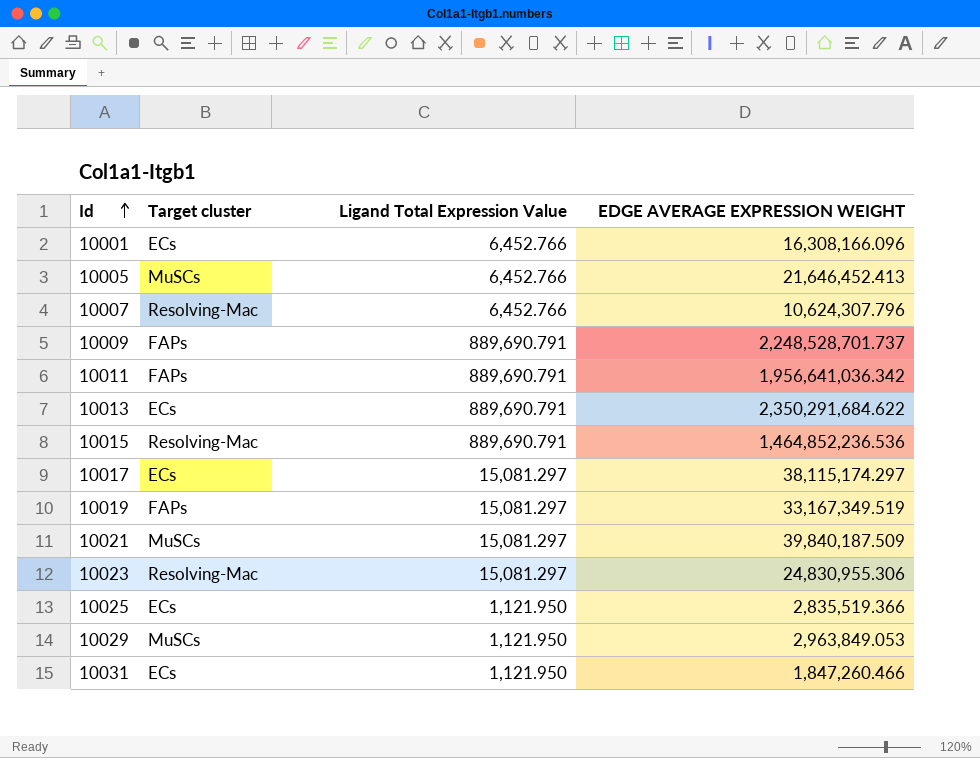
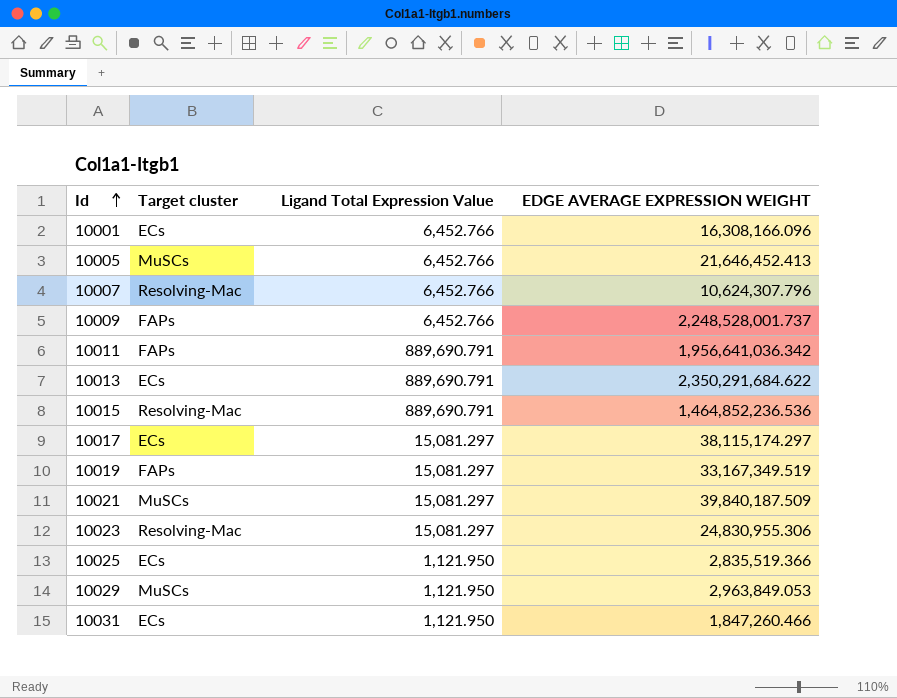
10009 | Ligand Total Expression Value: 889,690.791 -> 6,452.766
10009 | EDGE AVERAGE EXPRESSION WEIGHT: 2,248,528,701.737 -> 2,248,528,001.737

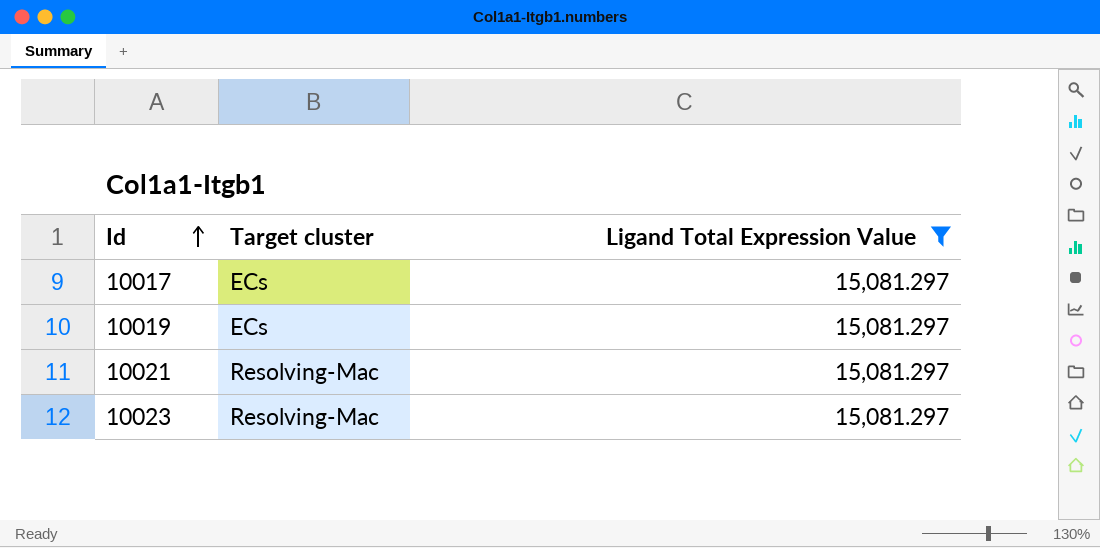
filter: none -> Ligand Total Expression Value = 15,081.297
column EDGE AVERAGE EXPRESSION WEIGHT | position: 4 -> none
10019 | Target cluster: FAPs -> ECs
10021 | Target cluster: MuSCs -> Resolving-Mac

